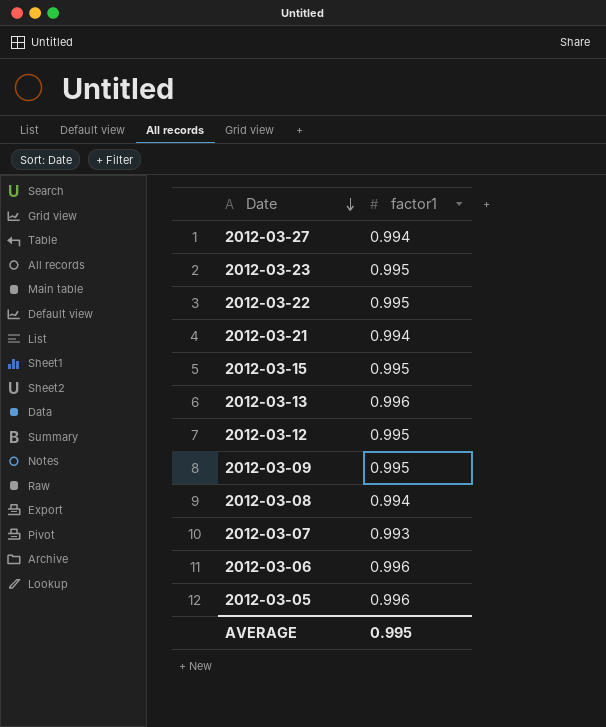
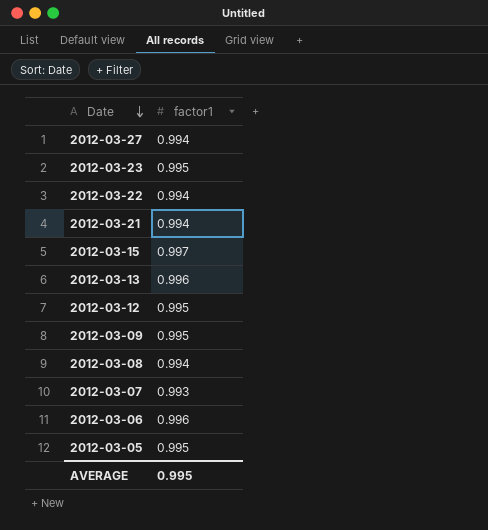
2012-03-22 | factor1: 0.995 -> 0.994
2012-03-15 | factor1: 0.995 -> 0.997
2012-03-05 | factor1: 0.996 -> 0.995

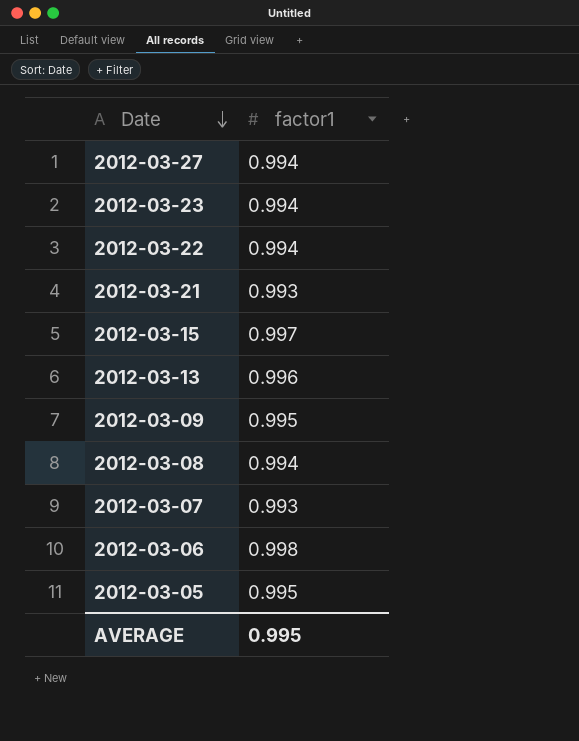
row 2012-03-12: 0.995 -> none
2012-03-23 | factor1: 0.995 -> 0.994
2012-03-21 | factor1: 0.994 -> 0.993
2012-03-06 | factor1: 0.996 -> 0.998

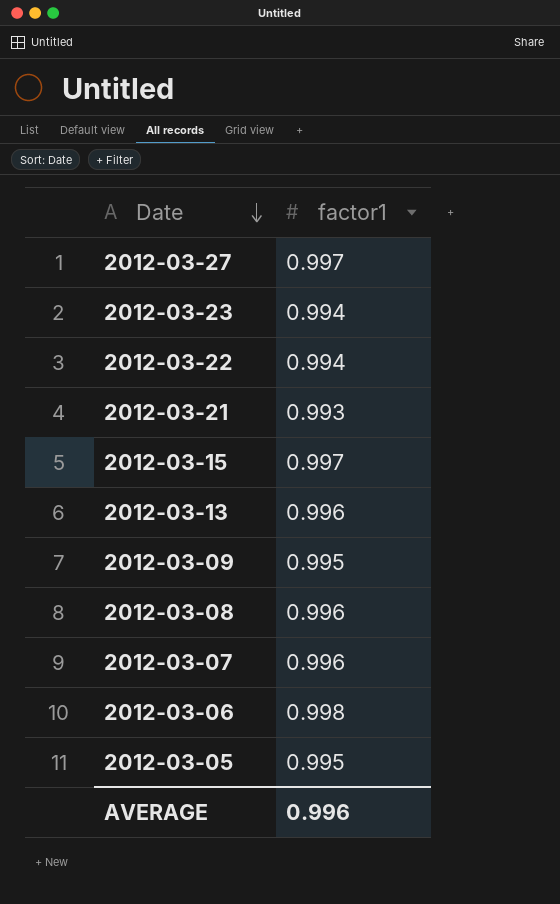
2012-03-27 | factor1: 0.994 -> 0.997
2012-03-08 | factor1: 0.994 -> 0.996
2012-03-07 | factor1: 0.993 -> 0.996
AVERAGE | factor1: 0.995 -> 0.996

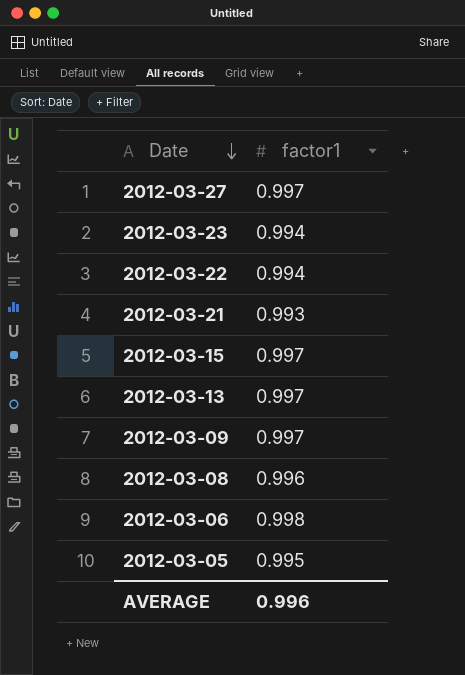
row 2012-03-07: 0.996 -> none
2012-03-13 | factor1: 0.996 -> 0.997
2012-03-09 | factor1: 0.995 -> 0.997

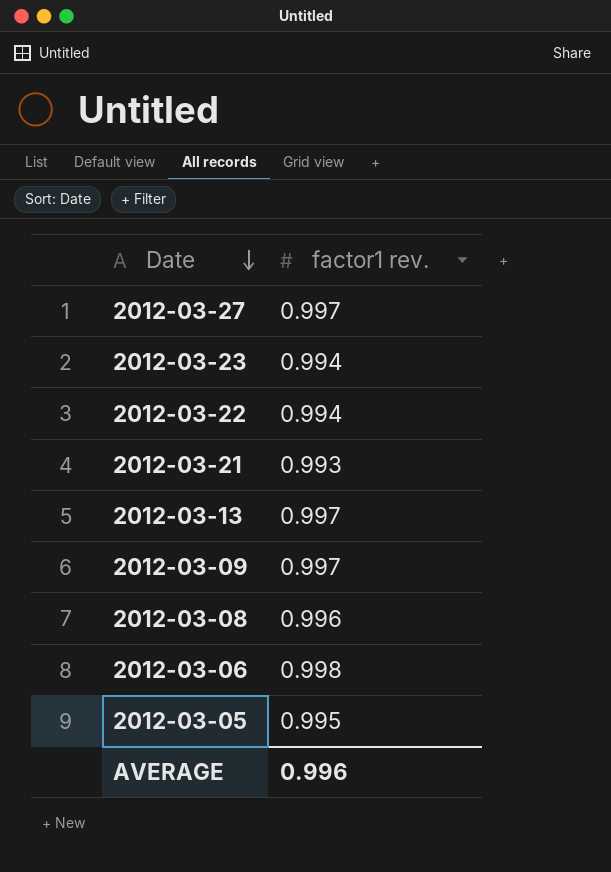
column name: factor1 -> factor1 rev.
row 2012-03-15: 0.997 -> none

